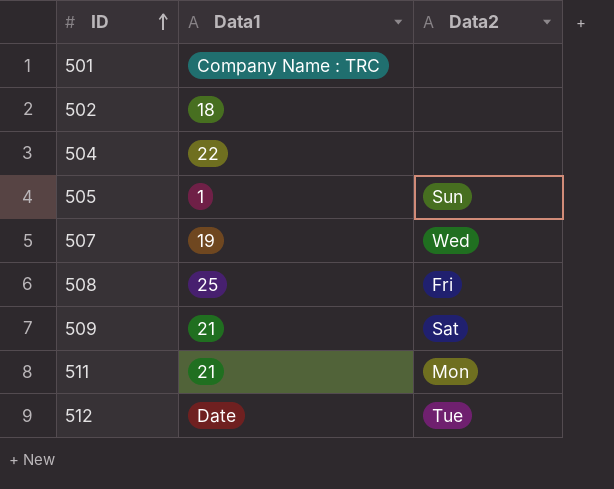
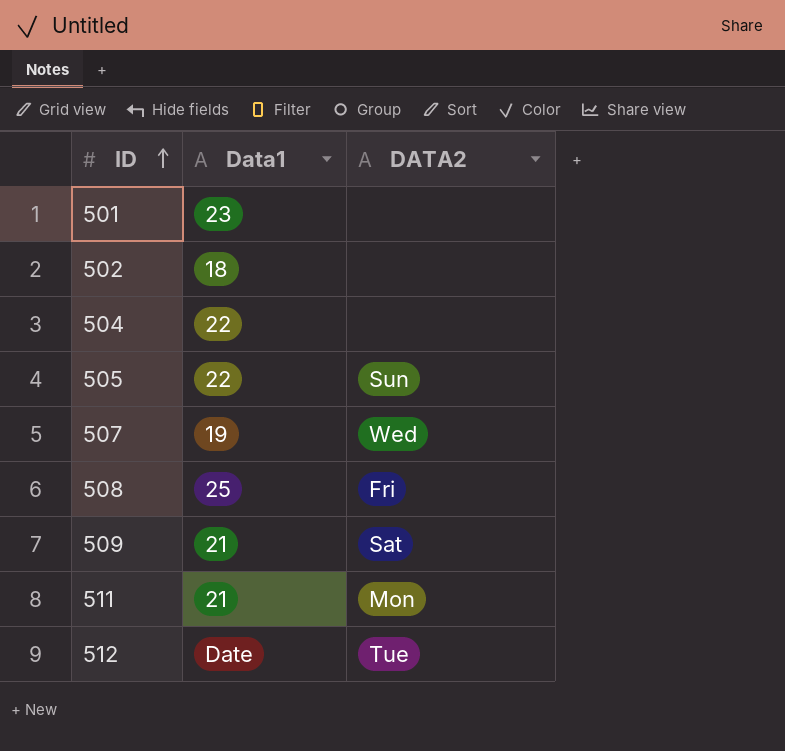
column name: Data2 -> DATA2
501 | Data1: Company Name : TRC -> 23
505 | Data1: 1 -> 22

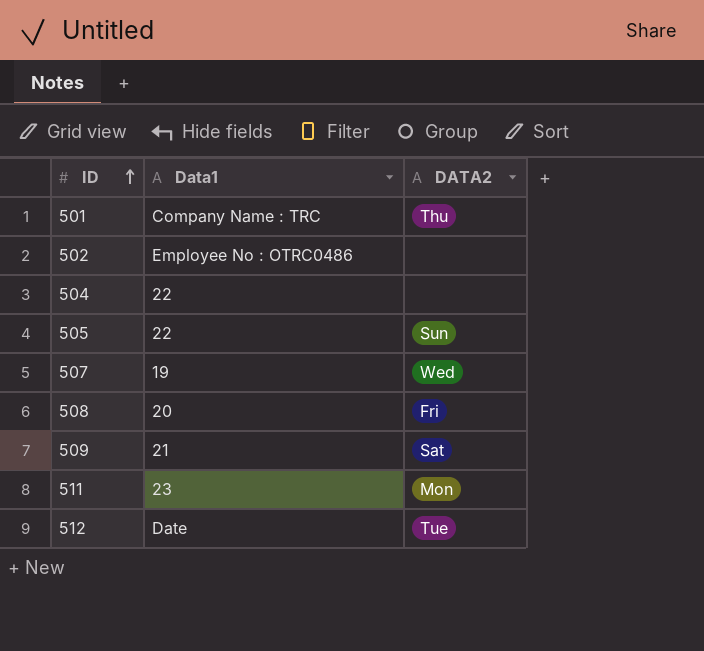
501 | Data1: 23 -> Company Name : TRC
501 | DATA2: none -> Thu
502 | Data1: 18 -> Employee No : OTRC0486
508 | Data1: 25 -> 20
511 | Data1: 21 -> 23

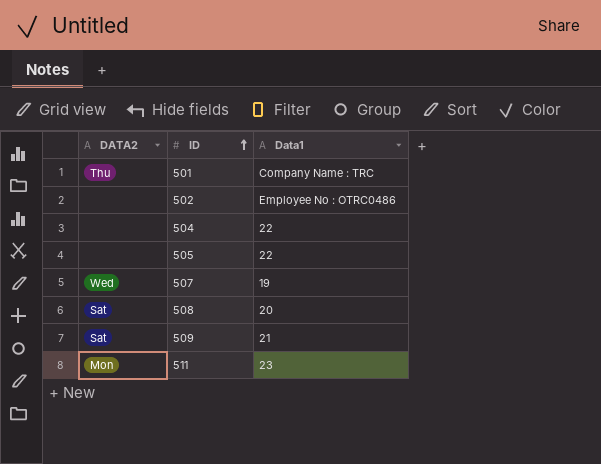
column DATA2 | position: 3 -> 1
row 512: Date | Tue -> none
505 | DATA2: Sun -> none
508 | DATA2: Fri -> Sat

